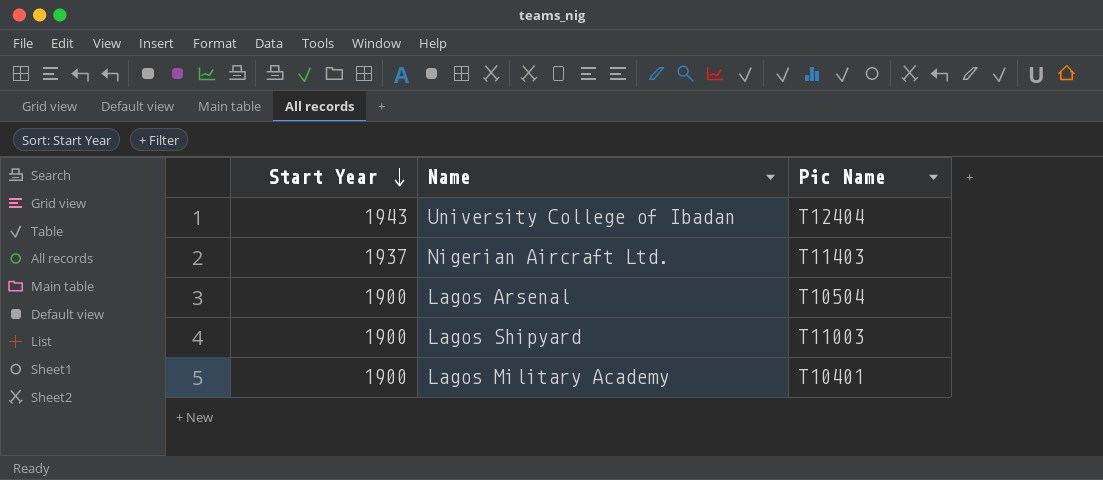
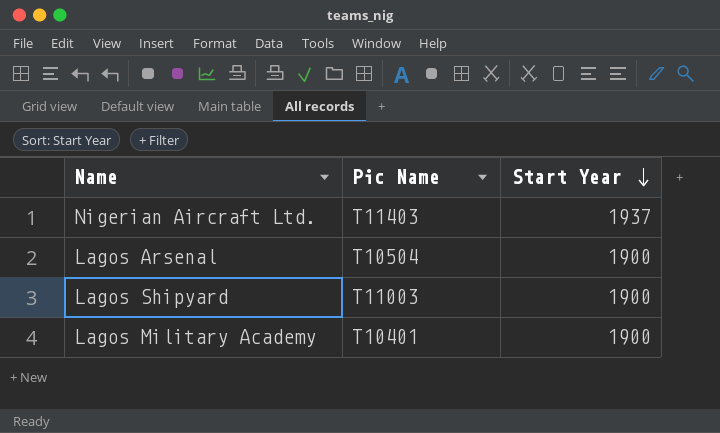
column Start Year | position: 1 -> 3
row University College of Ibadan: 1943 | T12404 -> none

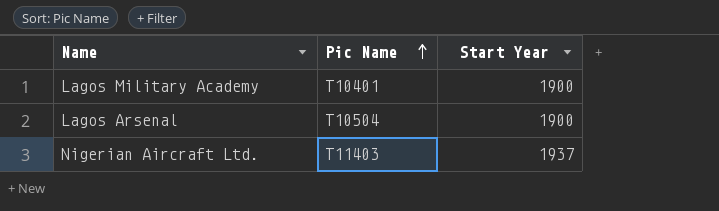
row order: Start Year descending -> Pic Name ascending
row Lagos Shipyard: T11003 | 1900 -> none

